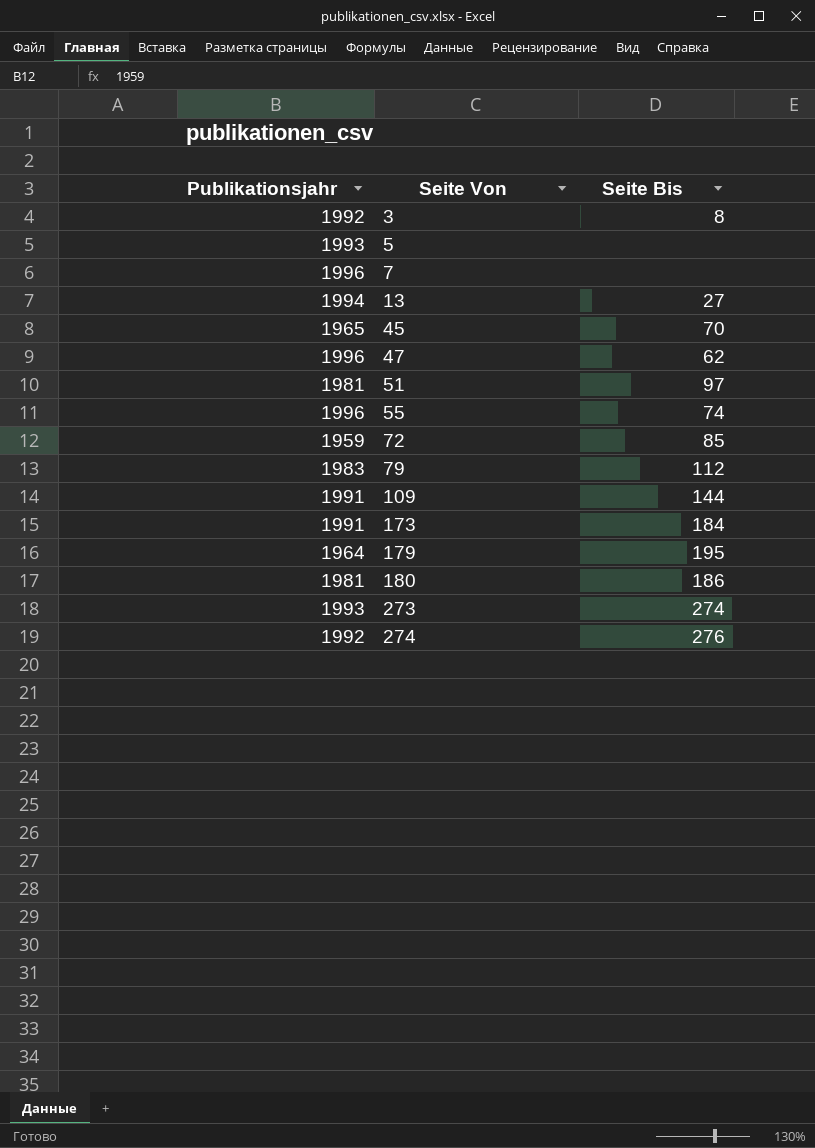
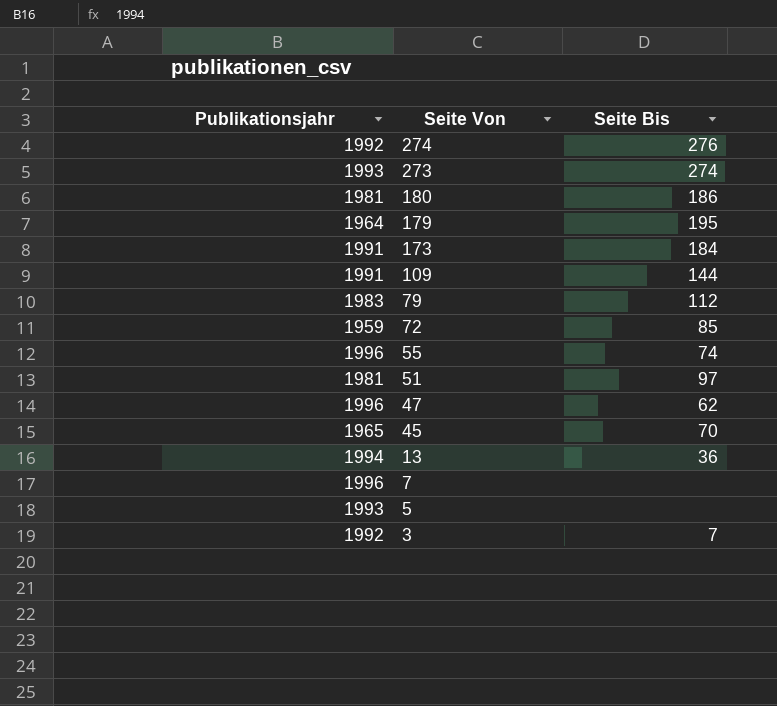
row order: Seite Von ascending -> Seite Von descending
13 | Seite Bis: 27 -> 36
3 | Seite Bis: 8 -> 7

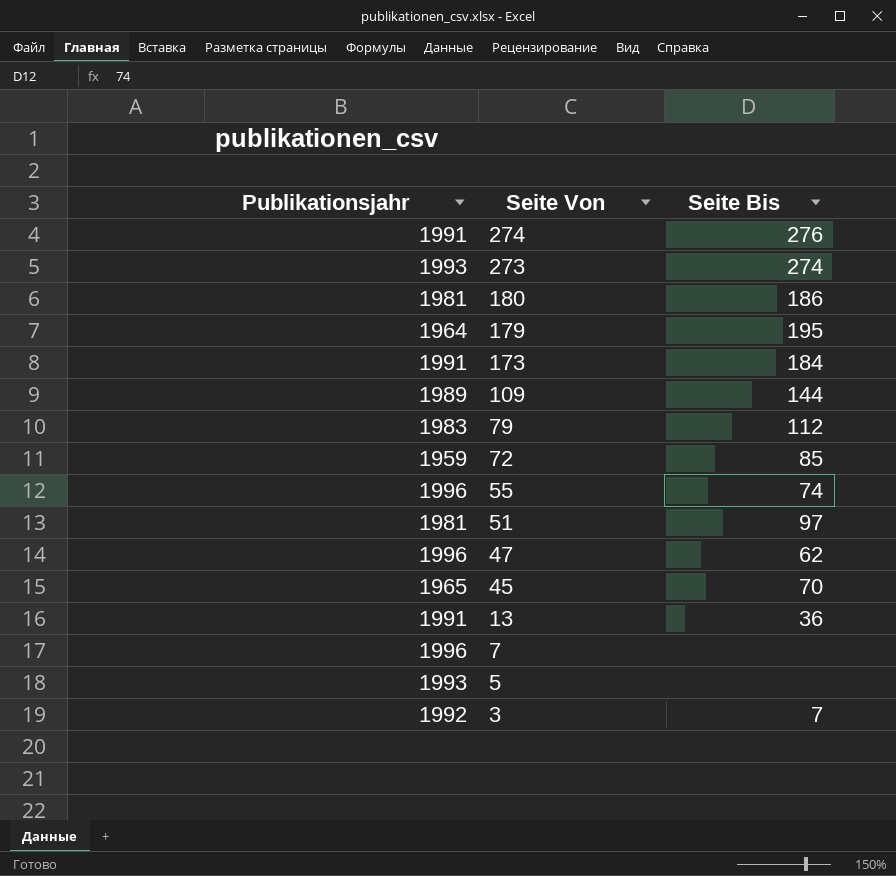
274 | Publikationsjahr: 1992 -> 1991
109 | Publikationsjahr: 1991 -> 1989
13 | Publikationsjahr: 1994 -> 1991

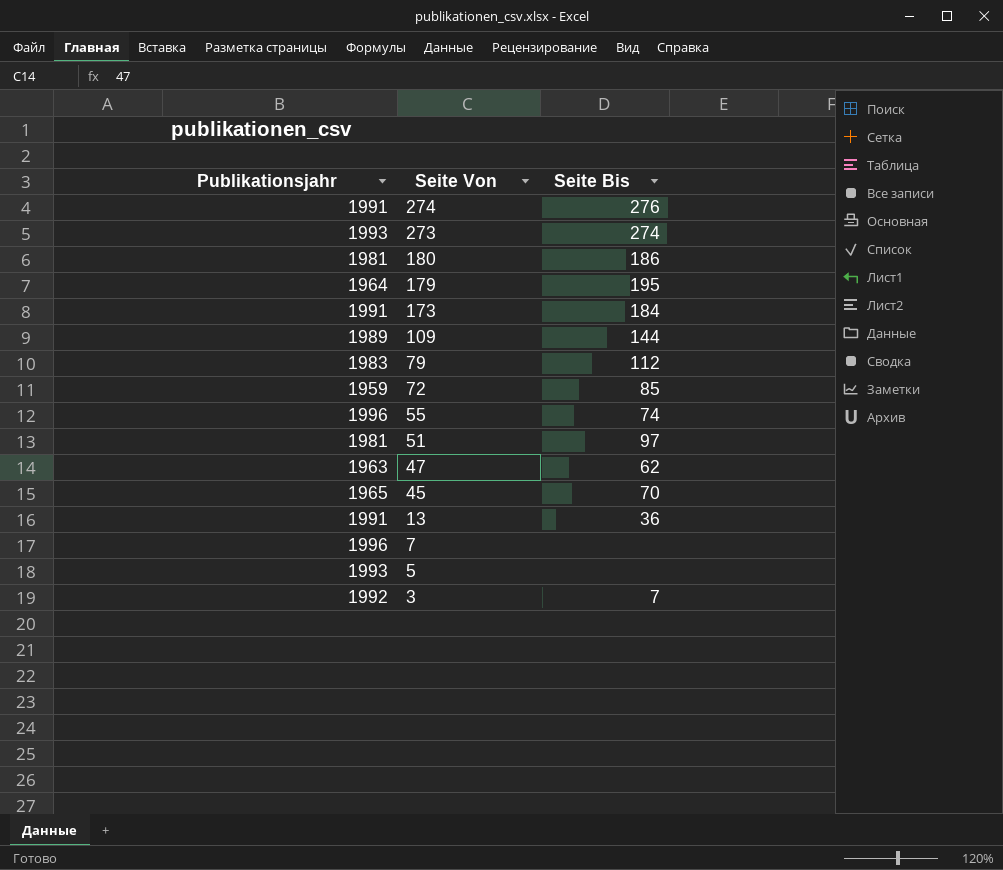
47 | Publikationsjahr: 1996 -> 1963

